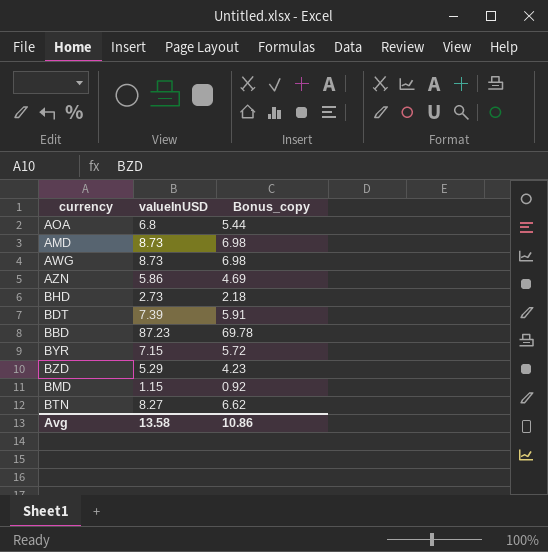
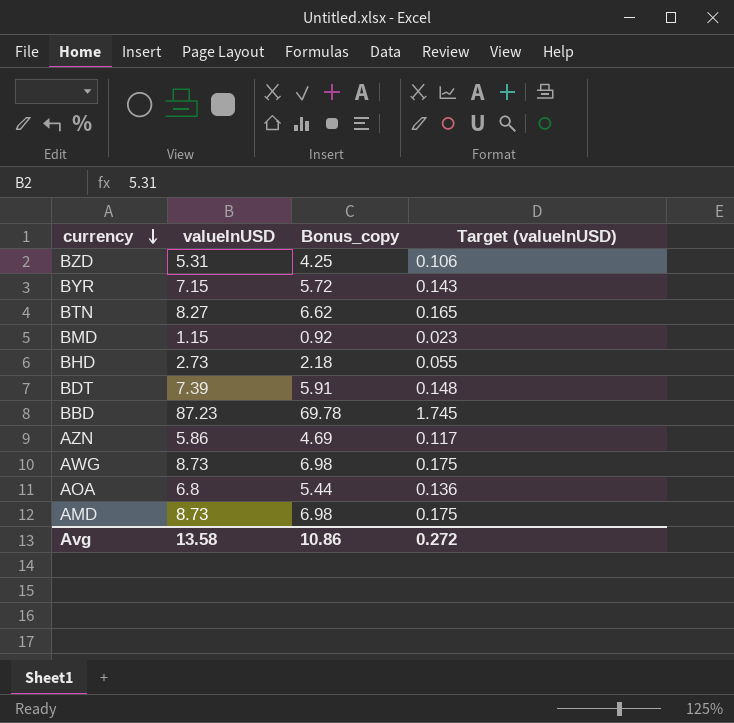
row order: none -> currency descending
column Target (valueInUSD) | formula: none -> [valueInUSD] * 0.02
BZD | valueInUSD: 5.29 -> 5.31
BZD | Bonus_copy: 4.23 -> 4.25

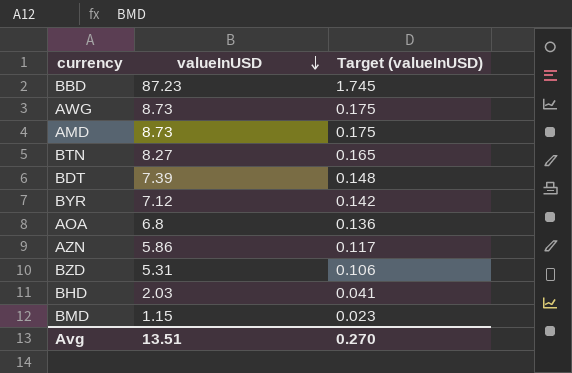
row order: currency descending -> valueInUSD descending
column Bonus_copy | formula: [valueInUSD] * 0.8 -> none
BYR | valueInUSD: 7.15 -> 7.12
BYR | Target (valueInUSD): 0.143 -> 0.142
BHD | valueInUSD: 2.73 -> 2.03
BHD | Target (valueInUSD): 0.055 -> 0.041
Avg | valueInUSD: 13.58 -> 13.51
Avg | Target (valueInUSD): 0.272 -> 0.270

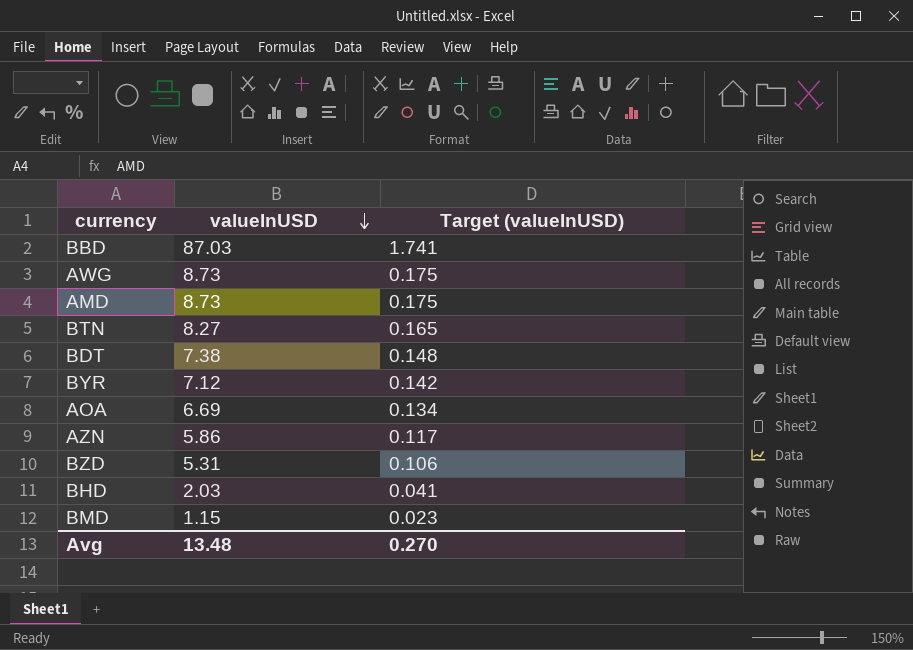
BBD | valueInUSD: 87.23 -> 87.03
BBD | Target (valueInUSD): 1.745 -> 1.741
BDT | valueInUSD: 7.39 -> 7.38
AOA | valueInUSD: 6.8 -> 6.69
AOA | Target (valueInUSD): 0.136 -> 0.134
Avg | valueInUSD: 13.51 -> 13.48

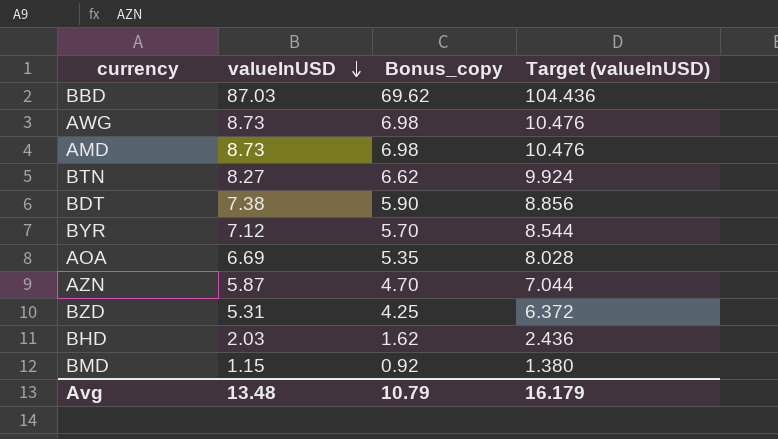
column Bonus_copy | formula: none -> [valueInUSD] * 0.8
column Target (valueInUSD) | formula: [valueInUSD] * 0.02 -> [valueInUSD] * 1.2
AZN | valueInUSD: 5.86 -> 5.87
Avg | Target (valueInUSD): 0.270 -> 16.179

